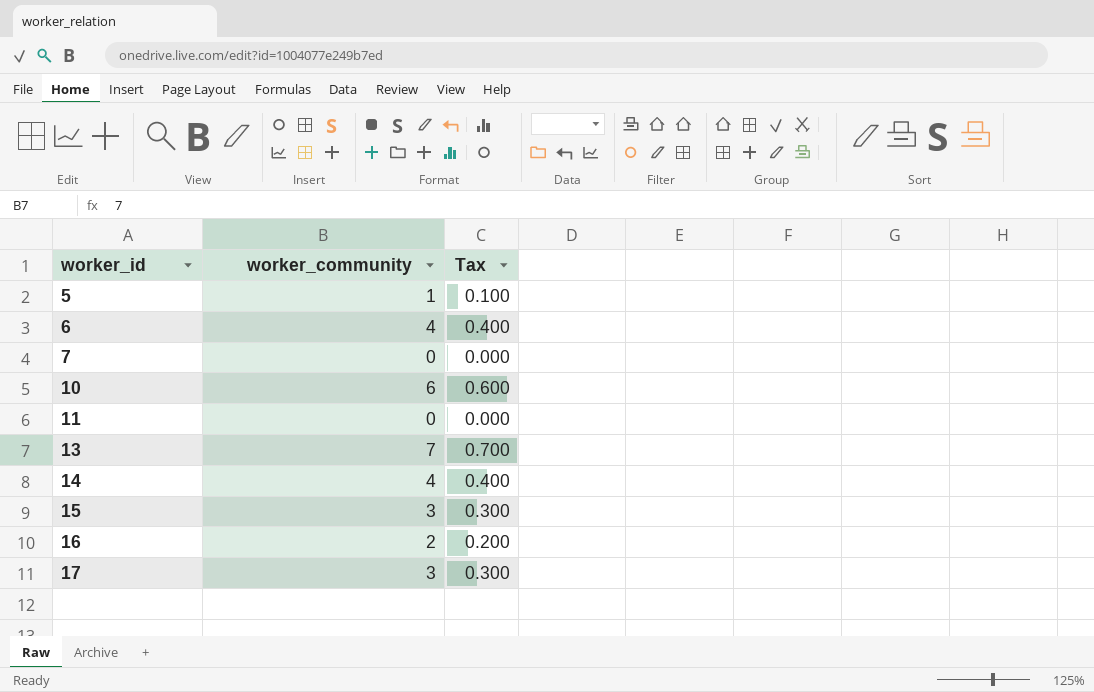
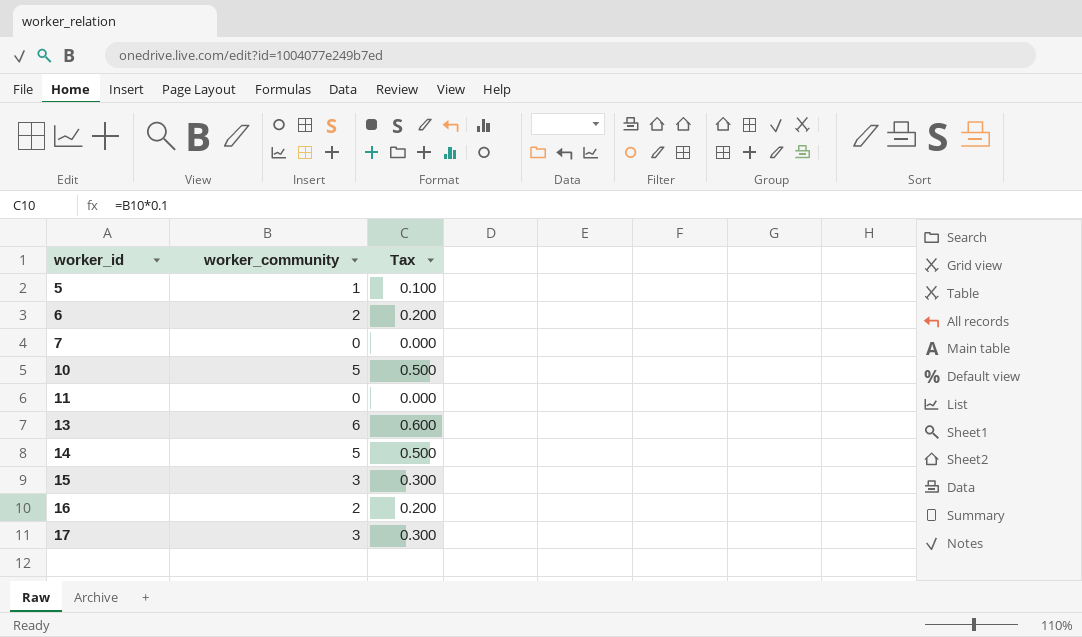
6 | worker_community: 4 -> 2
6 | Tax: 0.400 -> 0.200
10 | worker_community: 6 -> 5
10 | Tax: 0.600 -> 0.500
13 | worker_community: 7 -> 6
13 | Tax: 0.700 -> 0.600
14 | worker_community: 4 -> 5
14 | Tax: 0.400 -> 0.500

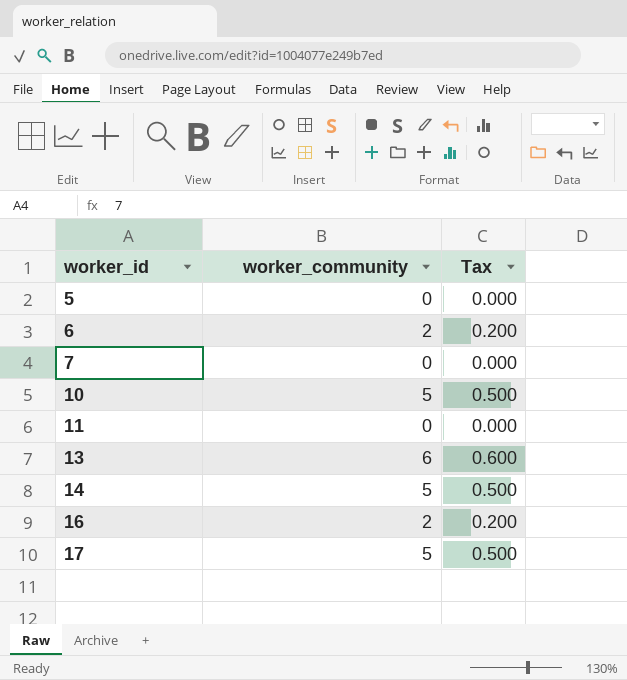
row 15: 3 | 0.300 -> none
5 | worker_community: 1 -> 0
5 | Tax: 0.100 -> 0.000
17 | worker_community: 3 -> 5
17 | Tax: 0.300 -> 0.500

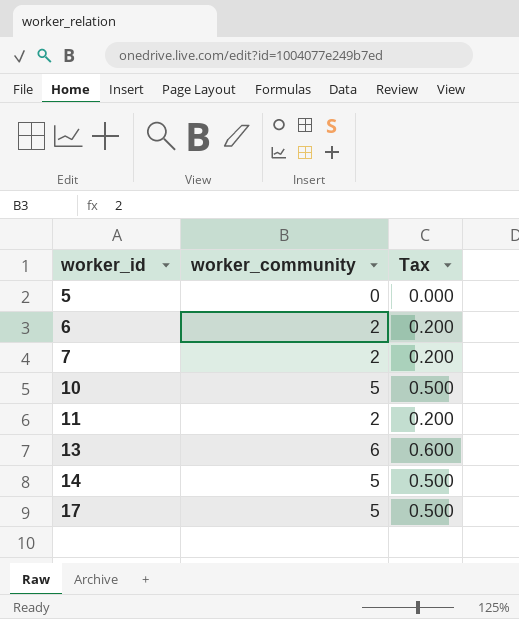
row 16: 2 | 0.200 -> none
7 | worker_community: 0 -> 2
7 | Tax: 0.000 -> 0.200
11 | worker_community: 0 -> 2
11 | Tax: 0.000 -> 0.200

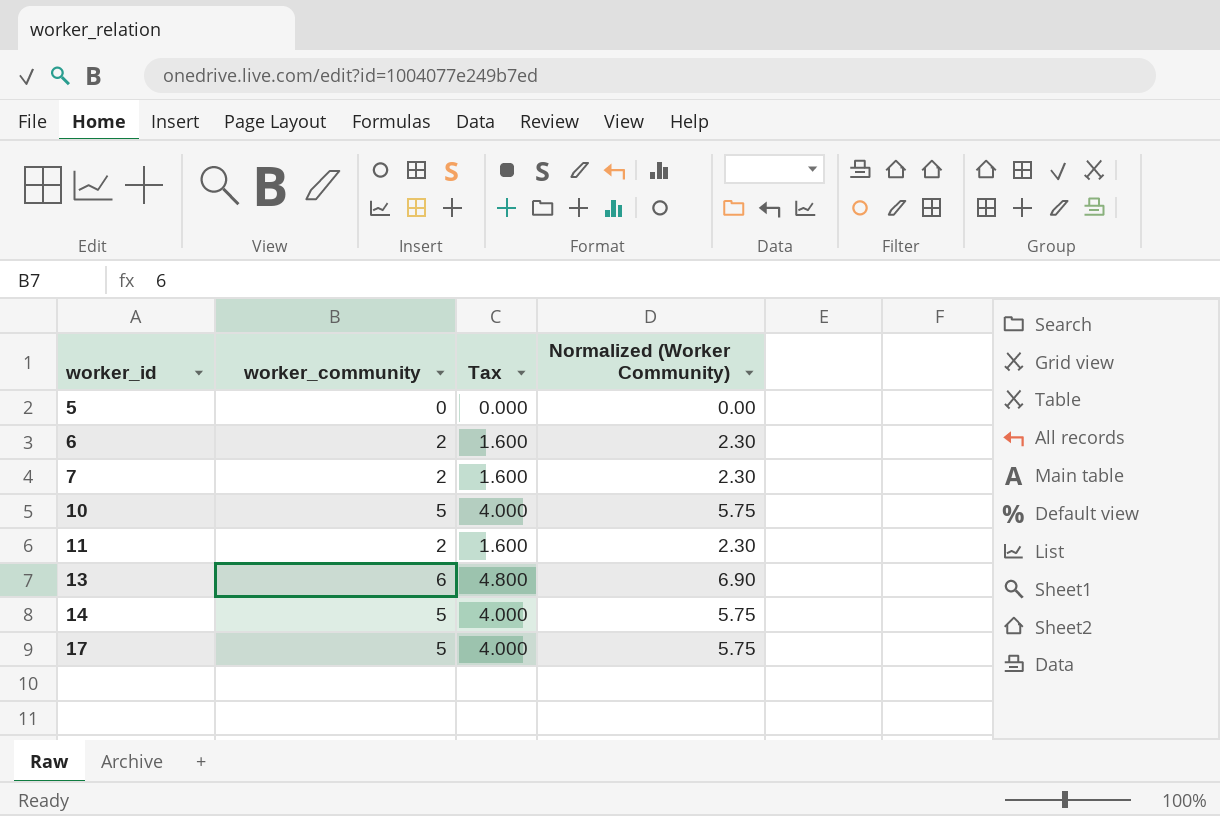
column Tax | formula: [worker_community] * 0.1 -> [worker_community] * 0.8
column Normalized (Worker Community) | formula: none -> [worker_community] * 1.15

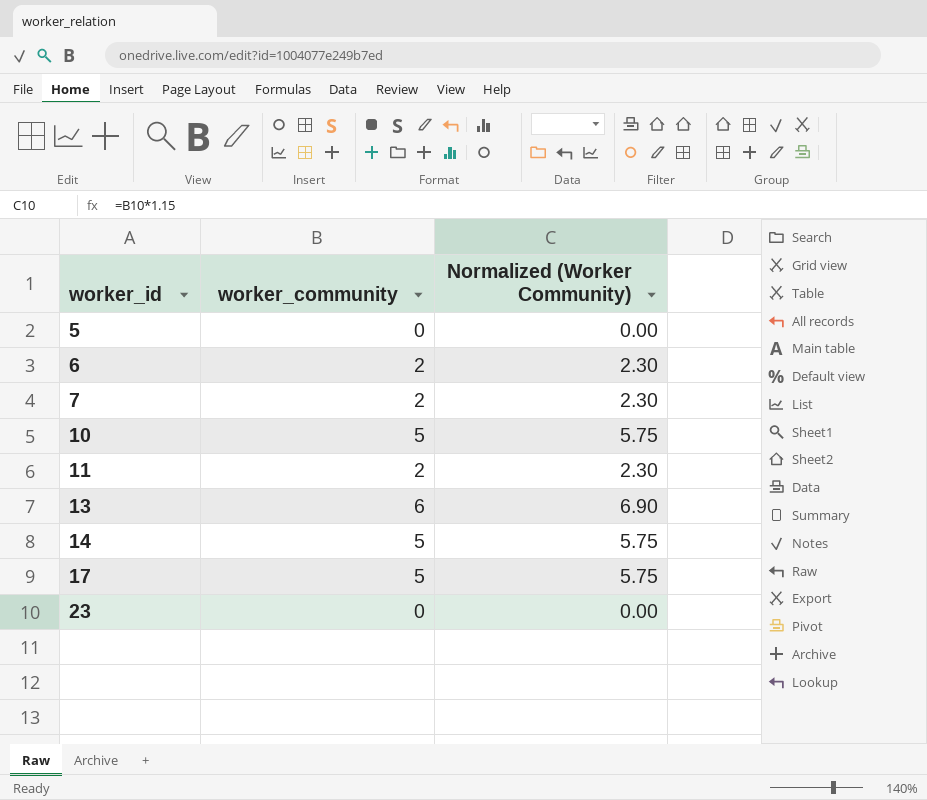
column Tax | formula: [worker_community] * 0.8 -> none
row 23: none -> 0 | 0.00

